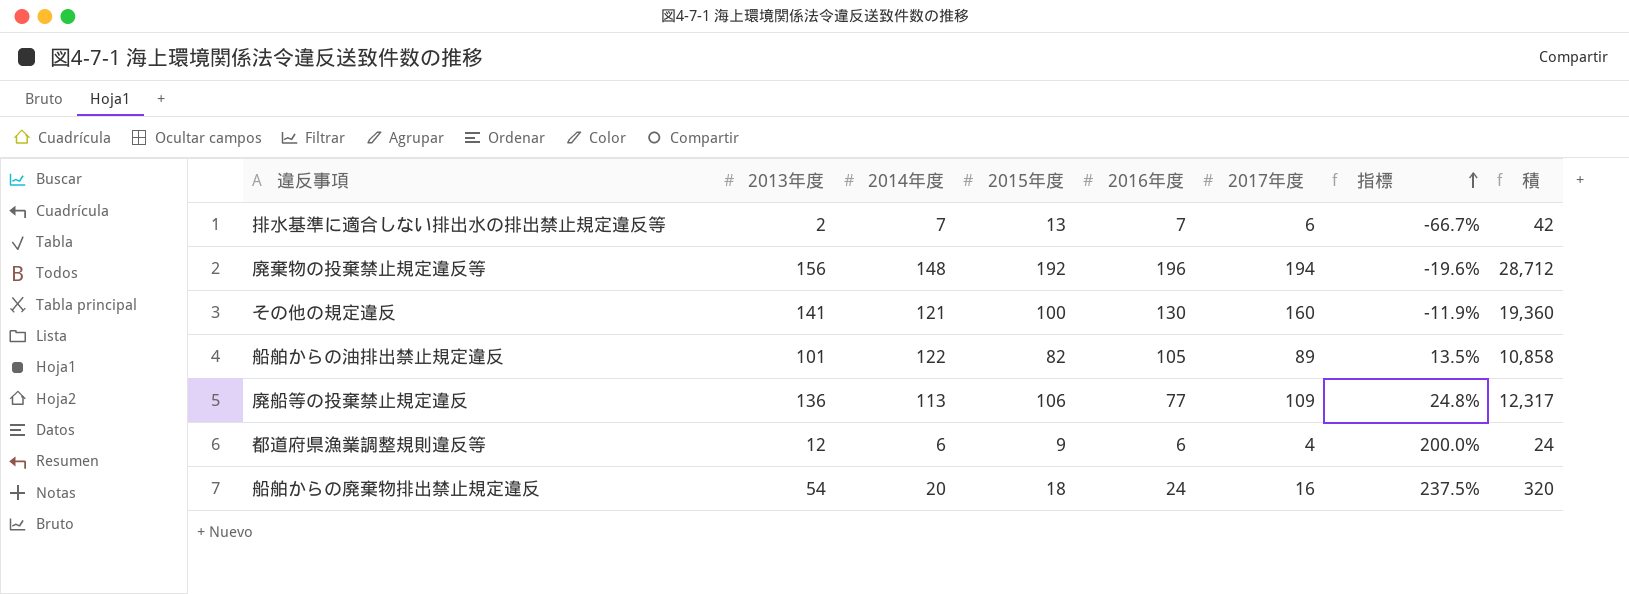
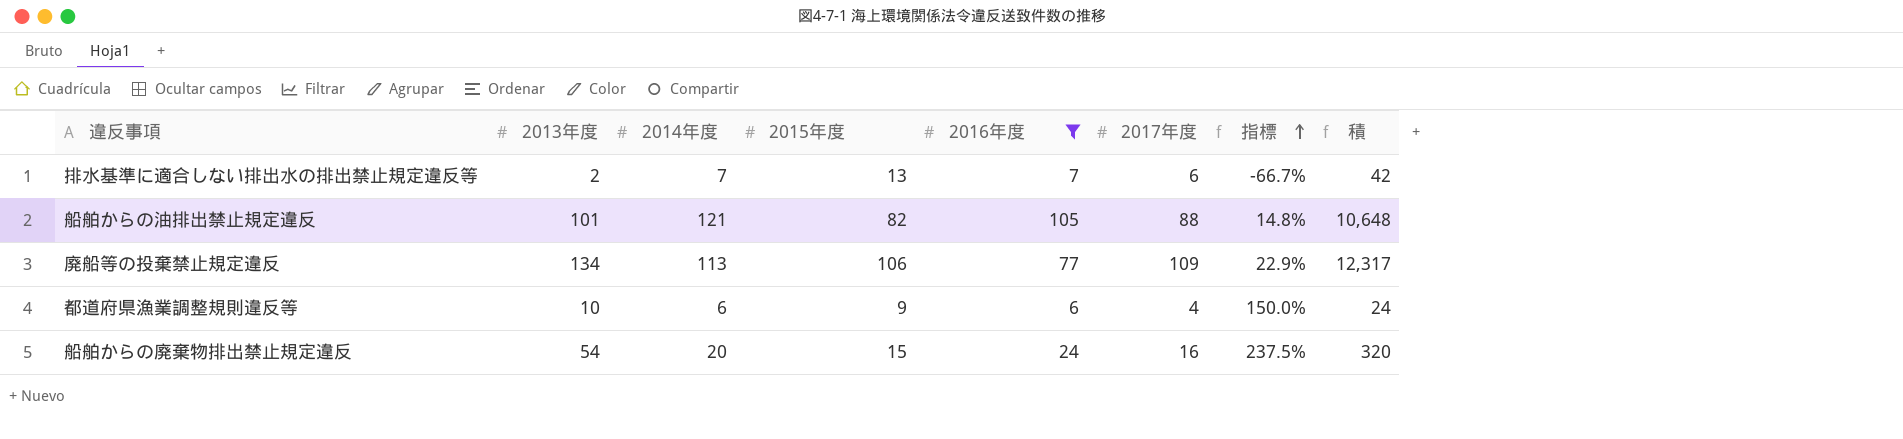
filter: none -> 2016年度 <= 105
船舶からの油排出禁止規定違反 | 2014年度: 122 -> 121
船舶からの油排出禁止規定違反 | 2017年度: 89 -> 88
船舶からの油排出禁止規定違反 | 指標: 13.5% -> 14.8%
船舶からの油排出禁止規定違反 | 積: 10,858 -> 10,648
廃船等の投棄禁止規定違反 | 2013年度: 136 -> 134
廃船等の投棄禁止規定違反 | 指標: 24.8% -> 22.9%
都道府県漁業調整規則違反等 | 2013年度: 12 -> 10
都道府県漁業調整規則違反等 | 指標: 200.0% -> 150.0%
船舶からの廃棄物排出禁止規定違反 | 2015年度: 18 -> 15

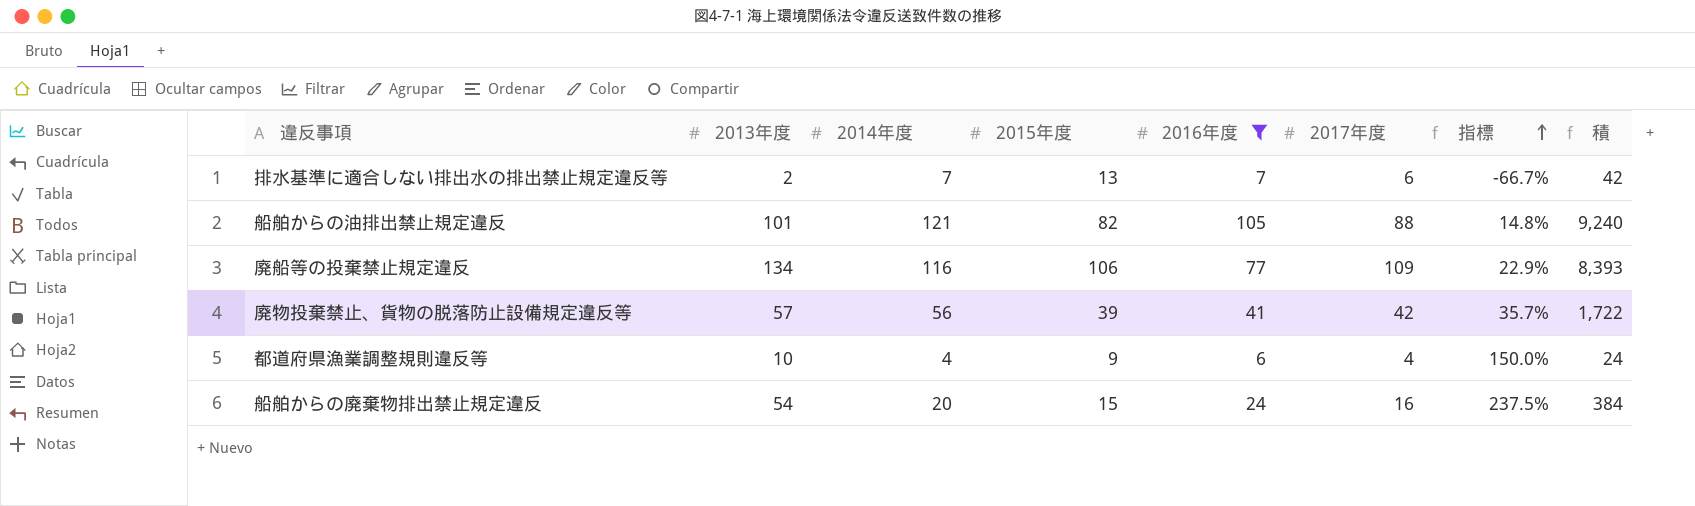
column 積 | formula: [2014年度] * [2017年度] -> [2016年度] * [2017年度]
廃船等の投棄禁止規定違反 | 2014年度: 113 -> 116
row 廃物投棄禁止、貨物の脱落防止設備規定違反等: none -> 57 | 56 | 39 | 41 | 42 | 35.7% | 1,722
都道府県漁業調整規則違反等 | 2014年度: 6 -> 4

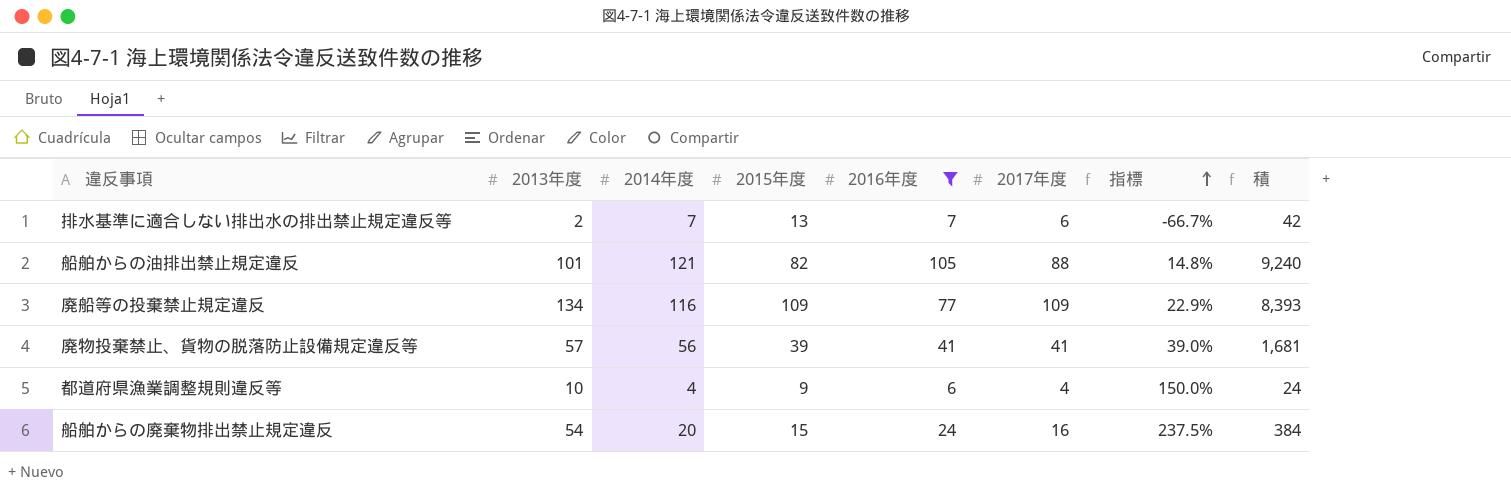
廃船等の投棄禁止規定違反 | 2015年度: 106 -> 109
廃物投棄禁止、貨物の脱落防止設備規定違反等 | 2017年度: 42 -> 41
廃物投棄禁止、貨物の脱落防止設備規定違反等 | 指標: 35.7% -> 39.0%
廃物投棄禁止、貨物の脱落防止設備規定違反等 | 積: 1,722 -> 1,681

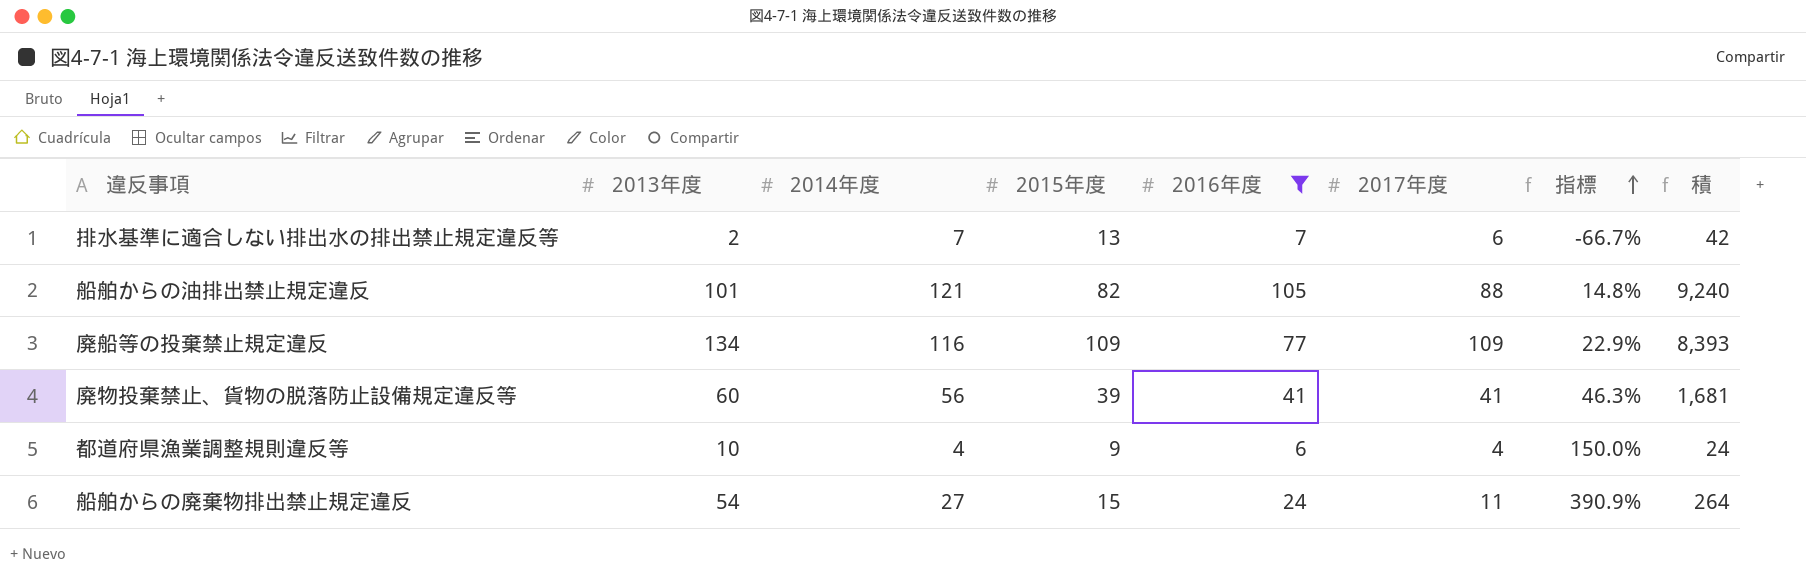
廃物投棄禁止、貨物の脱落防止設備規定違反等 | 2013年度: 57 -> 60
廃物投棄禁止、貨物の脱落防止設備規定違反等 | 指標: 39.0% -> 46.3%
船舶からの廃棄物排出禁止規定違反 | 2014年度: 20 -> 27
船舶からの廃棄物排出禁止規定違反 | 2017年度: 16 -> 11
船舶からの廃棄物排出禁止規定違反 | 指標: 237.5% -> 390.9%
船舶からの廃棄物排出禁止規定違反 | 積: 384 -> 264

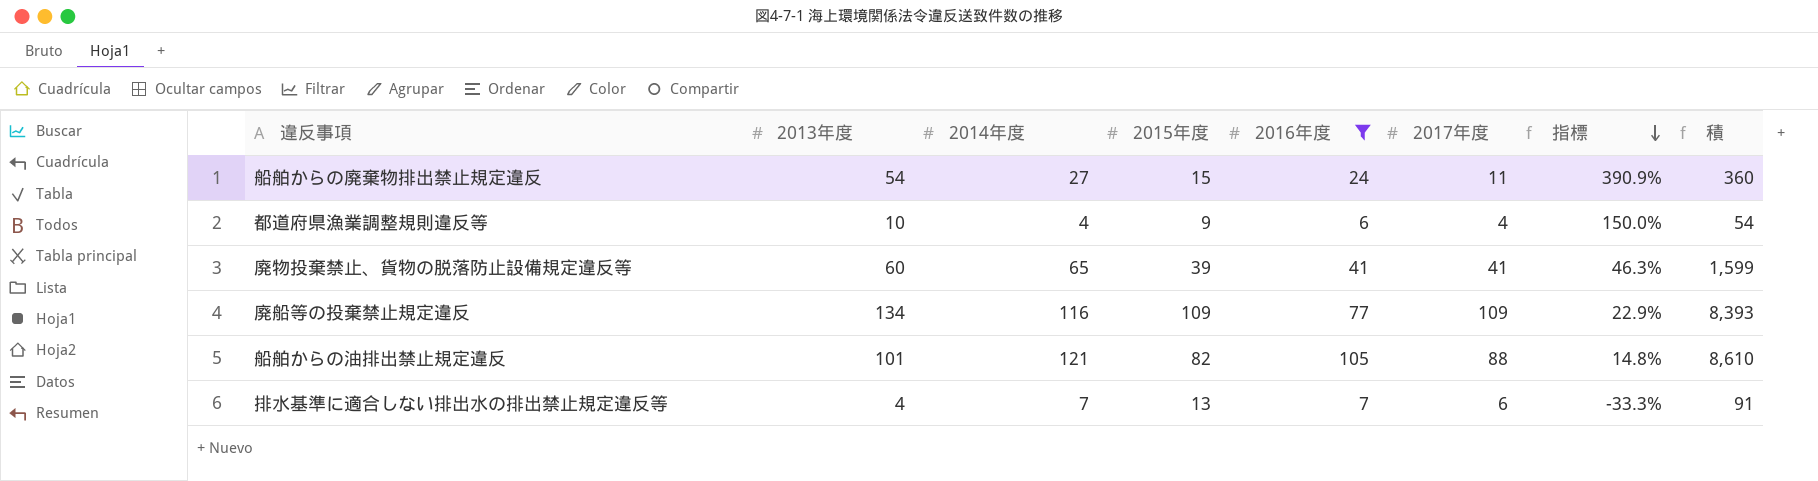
row order: 指標 ascending -> 指標 descending
column 積 | formula: [2016年度] * [2017年度] -> [2015年度] * [2016年度]
廃物投棄禁止、貨物の脱落防止設備規定違反等 | 2014年度: 56 -> 65
排水基準に適合しない排出水の排出禁止規定違反等 | 2013年度: 2 -> 4
排水基準に適合しない排出水の排出禁止規定違反等 | 指標: -66.7% -> -33.3%

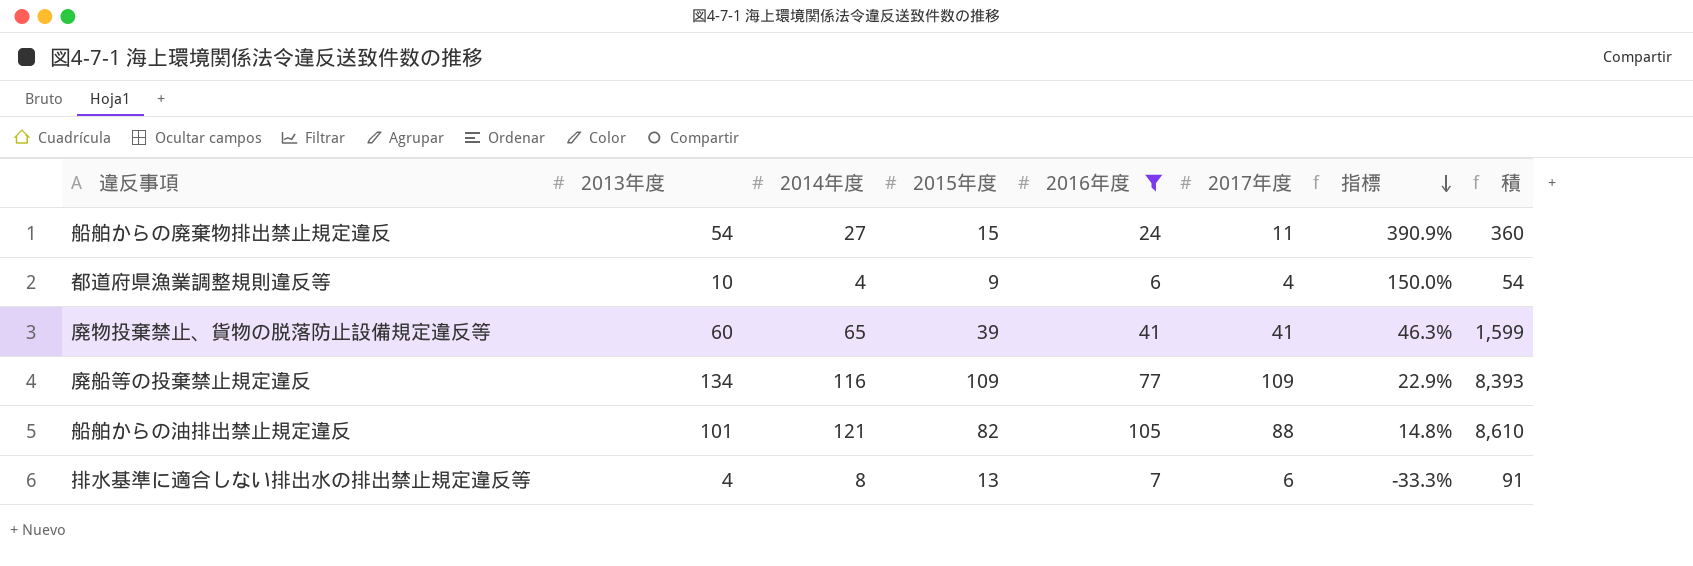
排水基準に適合しない排出水の排出禁止規定違反等 | 2014年度: 7 -> 8

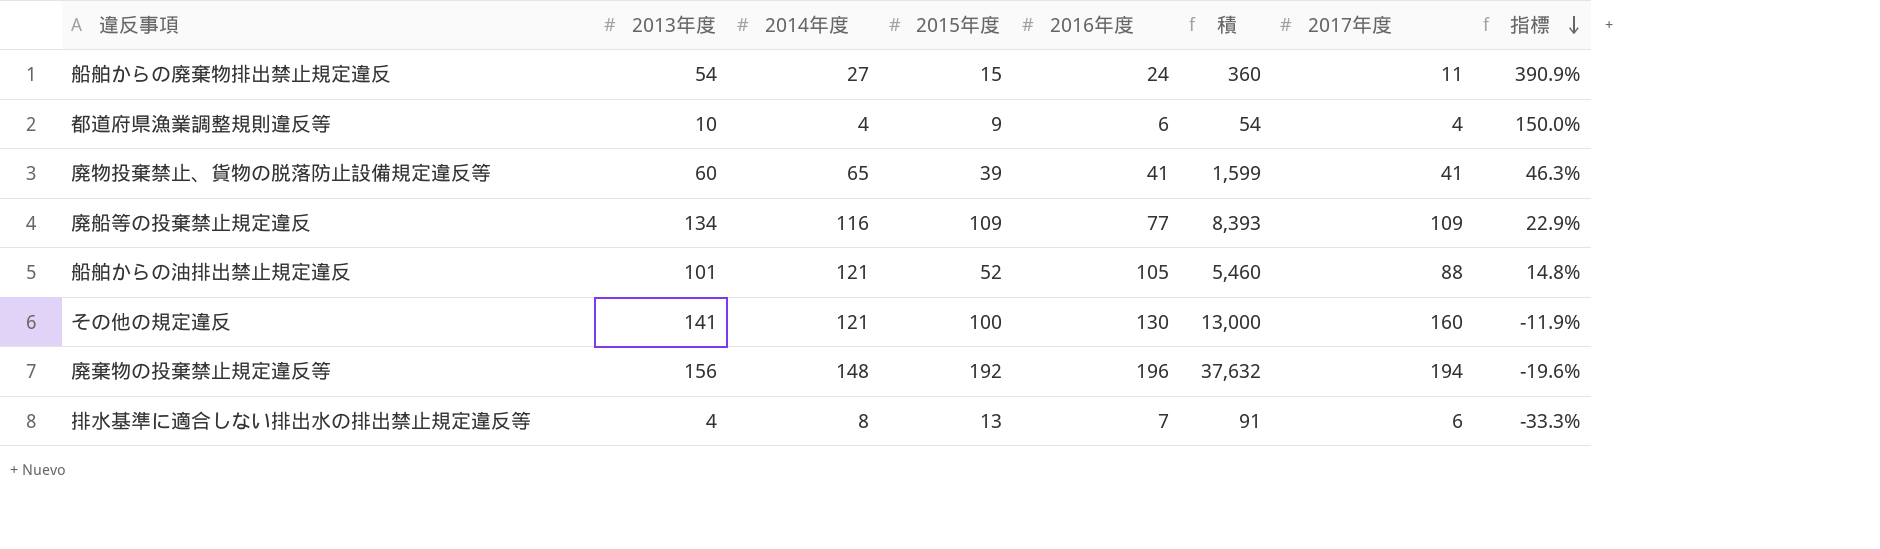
filter: 2016年度 <= 105 -> none
column 積 | position: 8 -> 6
船舶からの油排出禁止規定違反 | 2015年度: 82 -> 52
船舶からの油排出禁止規定違反 | 積: 8,610 -> 5,460

